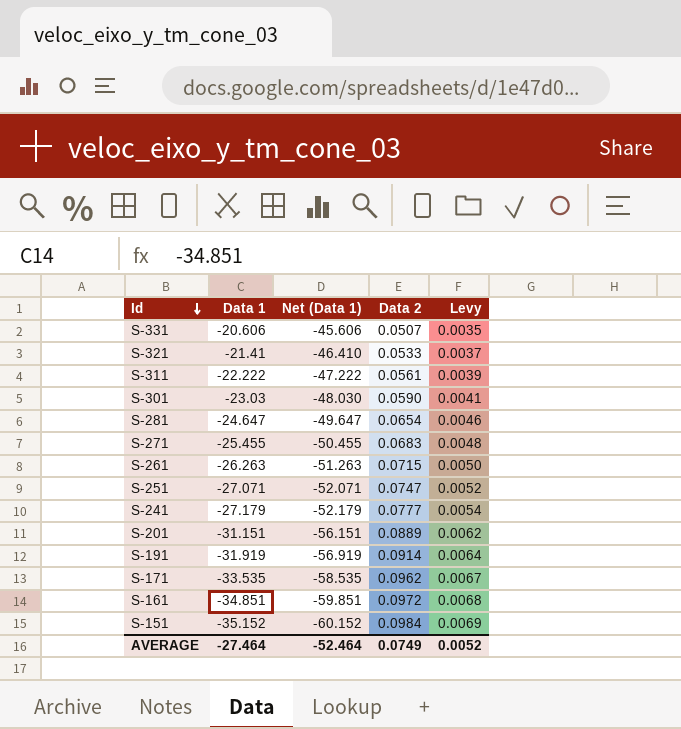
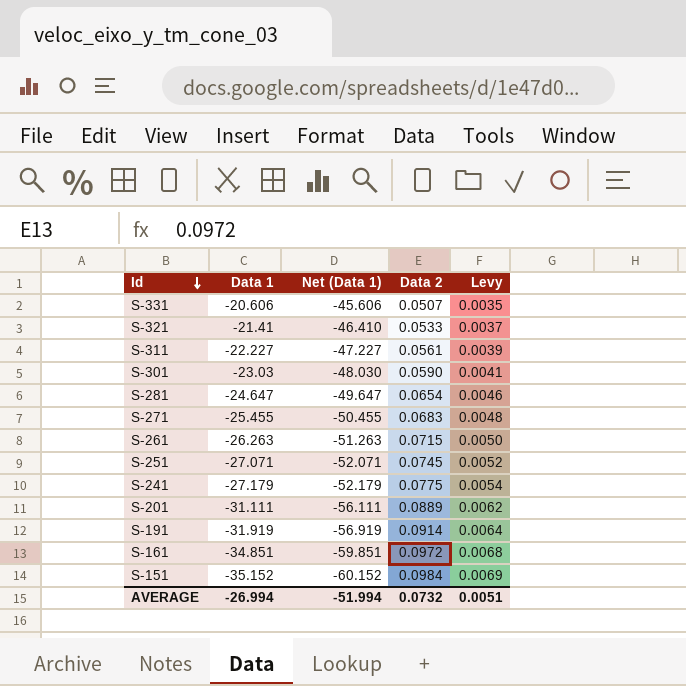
row S-171: -33.535 | -58.535 | 0.0962 | 0.0067 -> none
S-311 | Data 1: -22.222 -> -22.227
S-311 | Net (Data 1): -47.222 -> -47.227
S-251 | Data 2: 0.0747 -> 0.0745
S-241 | Data 2: 0.0777 -> 0.0775
S-201 | Data 1: -31.151 -> -31.111
S-201 | Net (Data 1): -56.151 -> -56.111
AVERAGE | Data 1: -27.464 -> -26.994
AVERAGE | Net (Data 1): -52.464 -> -51.994
AVERAGE | Data 2: 0.0749 -> 0.0732
AVERAGE | Levy: 0.0052 -> 0.0051

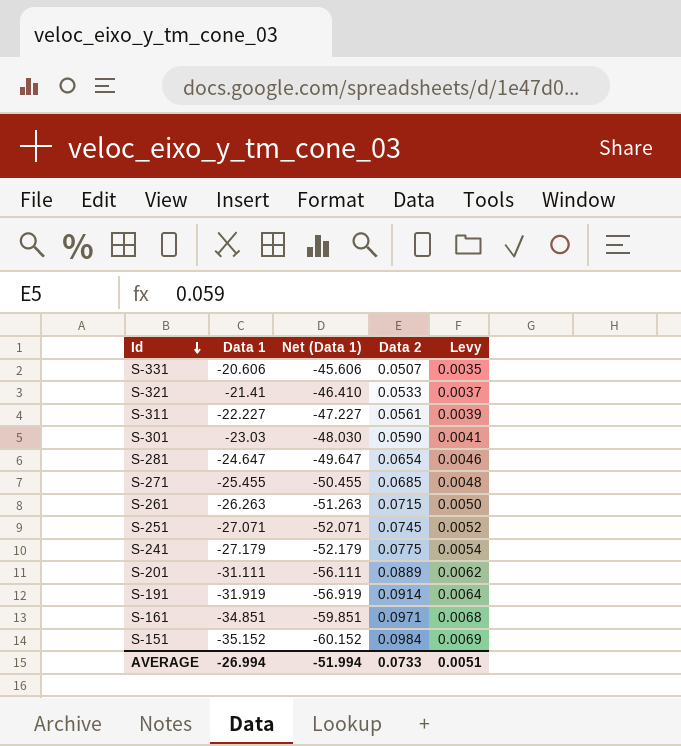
S-271 | Data 2: 0.0683 -> 0.0685
S-161 | Data 2: 0.0972 -> 0.0971
AVERAGE | Data 2: 0.0732 -> 0.0733

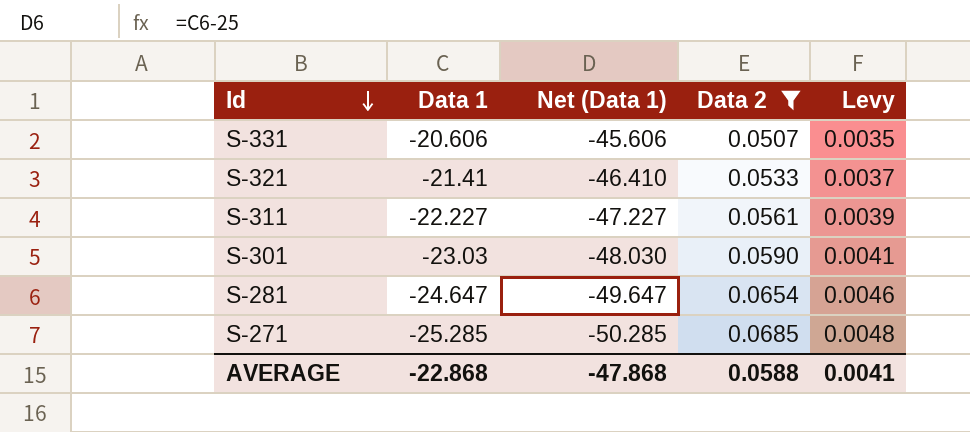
filter: none -> Data 2 <= 0.0685
S-271 | Data 1: -25.455 -> -25.285
S-271 | Net (Data 1): -50.455 -> -50.285
AVERAGE | Data 1: -26.994 -> -22.868
AVERAGE | Net (Data 1): -51.994 -> -47.868
AVERAGE | Data 2: 0.0733 -> 0.0588
AVERAGE | Levy: 0.0051 -> 0.0041

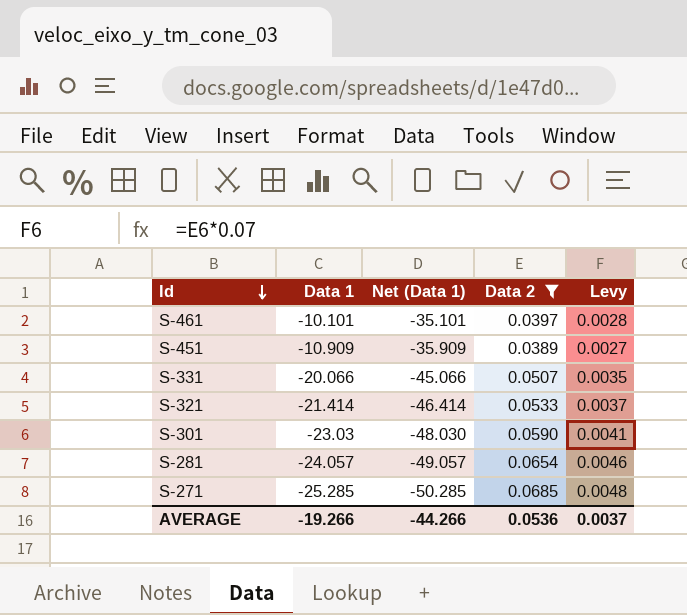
row S-311: -22.227 | -47.227 | 0.0561 | 0.0039 -> none
row S-461: none -> -10.101 | -35.101 | 0.0397 | 0.0028
row S-451: none -> -10.909 | -35.909 | 0.0389 | 0.0027
S-331 | Data 1: -20.606 -> -20.066
S-331 | Net (Data 1): -45.606 -> -45.066
S-321 | Data 1: -21.41 -> -21.414
S-321 | Net (Data 1): -46.410 -> -46.414
S-281 | Data 1: -24.647 -> -24.057
S-281 | Net (Data 1): -49.647 -> -49.057
AVERAGE | Data 1: -22.868 -> -19.266
AVERAGE | Net (Data 1): -47.868 -> -44.266
AVERAGE | Data 2: 0.0588 -> 0.0536
AVERAGE | Levy: 0.0041 -> 0.0037

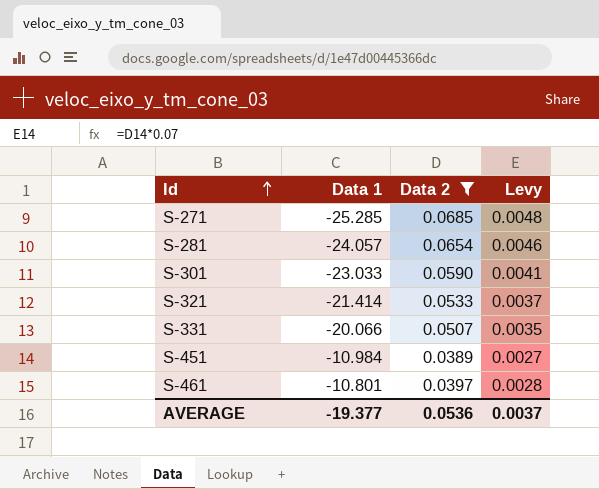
row order: Id descending -> Id ascending
column Net (Data 1) | formula: [Data 1] - 25 -> none
S-301 | Data 1: -23.03 -> -23.033
S-451 | Data 1: -10.909 -> -10.984
S-461 | Data 1: -10.101 -> -10.801
AVERAGE | Data 1: -19.266 -> -19.377

